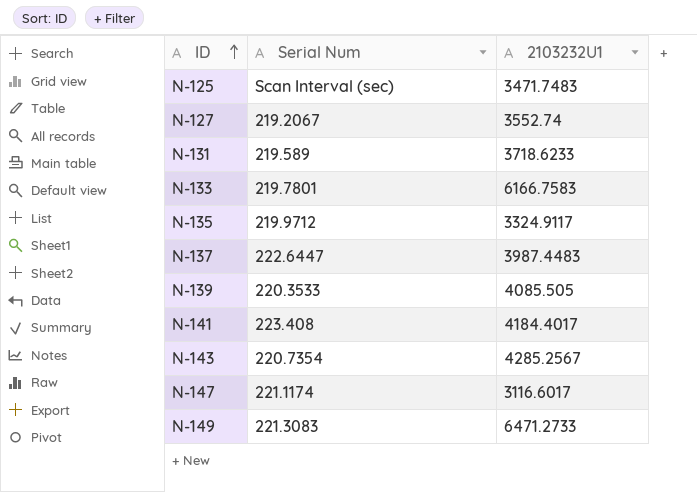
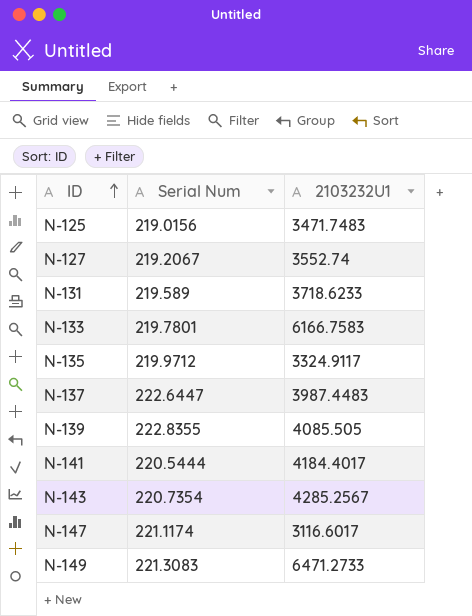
N-125 | Serial Num: Scan Interval (sec) -> 219.0156
N-139 | Serial Num: 220.3533 -> 222.8355
N-141 | Serial Num: 223.408 -> 220.5444

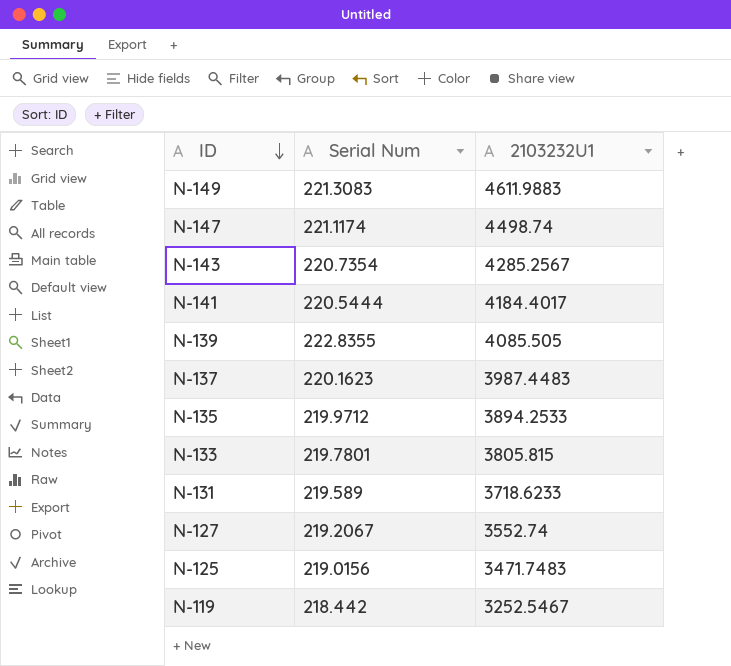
row order: ID ascending -> ID descending
N-149 | 2103232U1: 6471.2733 -> 4611.9883
N-147 | 2103232U1: 3116.6017 -> 4498.74
N-137 | Serial Num: 222.6447 -> 220.1623
N-135 | 2103232U1: 3324.9117 -> 3894.2533
N-133 | 2103232U1: 6166.7583 -> 3805.815
row N-119: none -> 218.442 | 3252.5467

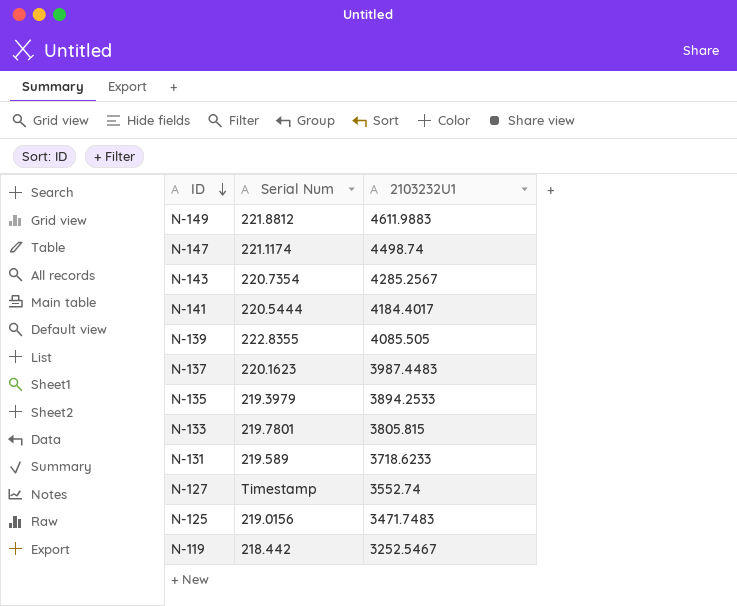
N-149 | Serial Num: 221.3083 -> 221.8812
N-135 | Serial Num: 219.9712 -> 219.3979
N-127 | Serial Num: 219.2067 -> Timestamp

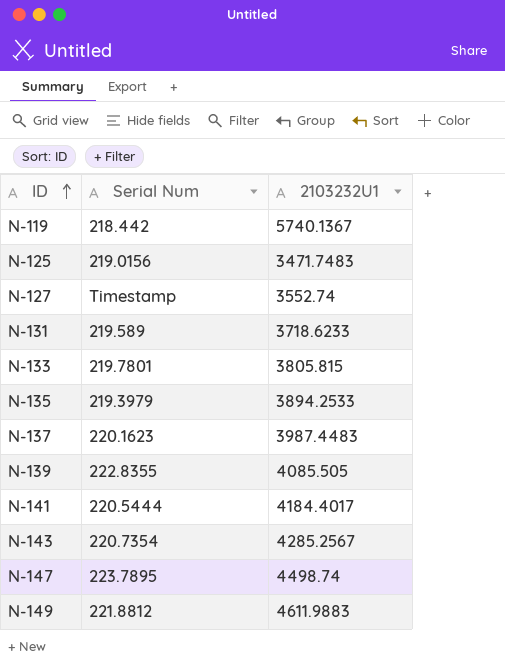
row order: ID descending -> ID ascending
N-119 | 2103232U1: 3252.5467 -> 5740.1367
N-147 | Serial Num: 221.1174 -> 223.7895

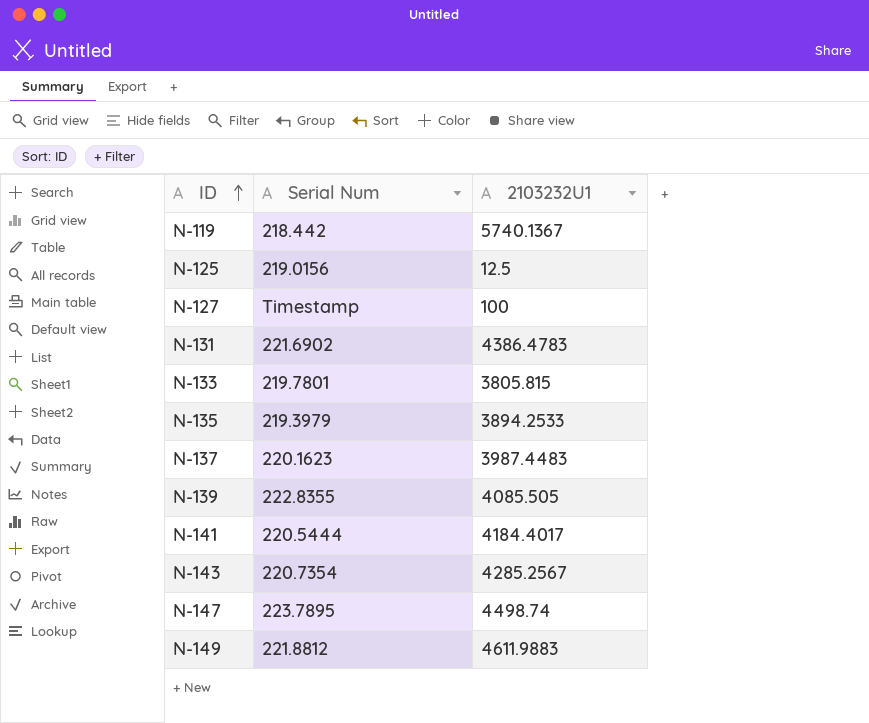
N-125 | 2103232U1: 3471.7483 -> 12.5
N-127 | 2103232U1: 3552.74 -> 100
N-131 | Serial Num: 219.589 -> 221.6902
N-131 | 2103232U1: 3718.6233 -> 4386.4783

